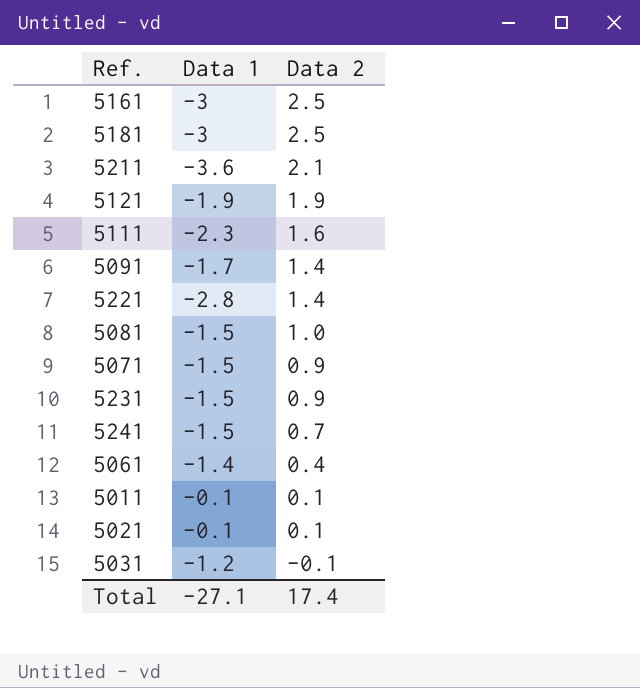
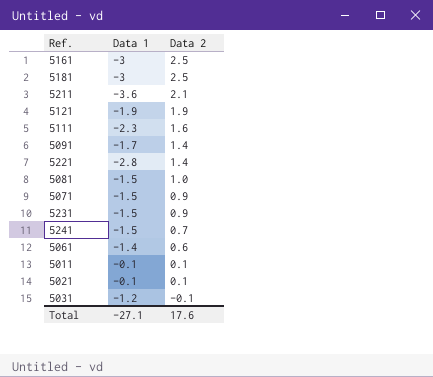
5061 | Data 2: 0.4 -> 0.6
Total | Data 2: 17.4 -> 17.6

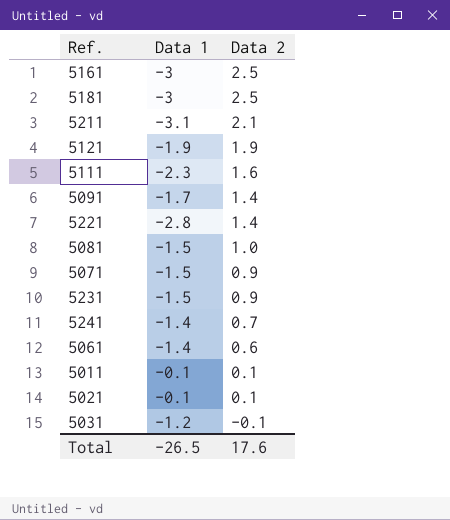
5211 | Data 1: -3.6 -> -3.1
5241 | Data 1: -1.5 -> -1.4
Total | Data 1: -27.1 -> -26.5

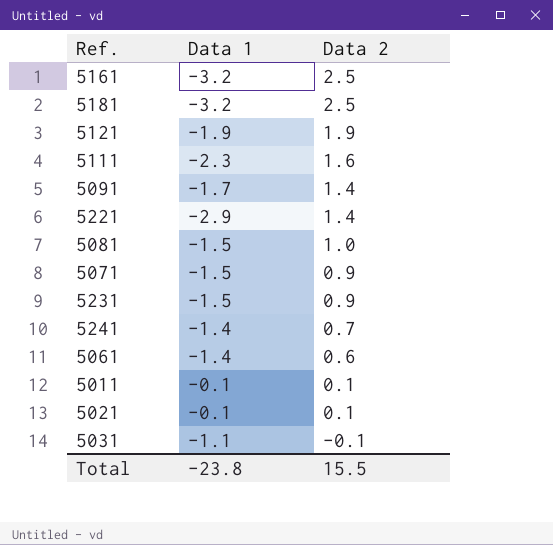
row 5211: -3.1 | 2.1 -> none
5161 | Data 1: -3 -> -3.2
5181 | Data 1: -3 -> -3.2
5221 | Data 1: -2.8 -> -2.9
5031 | Data 1: -1.2 -> -1.1
Total | Data 1: -26.5 -> -23.8
Total | Data 2: 17.6 -> 15.5

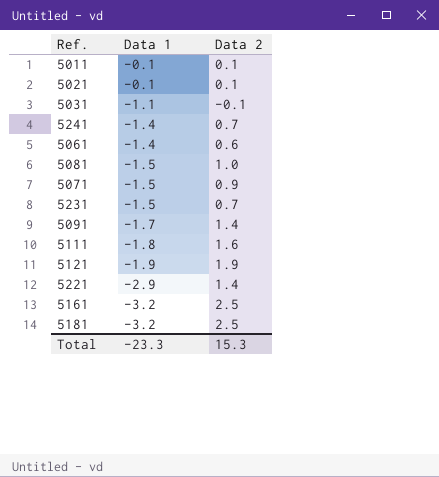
row order: Data 2 descending -> Data 1 descending
5231 | Data 2: 0.9 -> 0.7
5111 | Data 1: -2.3 -> -1.8
Total | Data 1: -23.8 -> -23.3
Total | Data 2: 15.5 -> 15.3

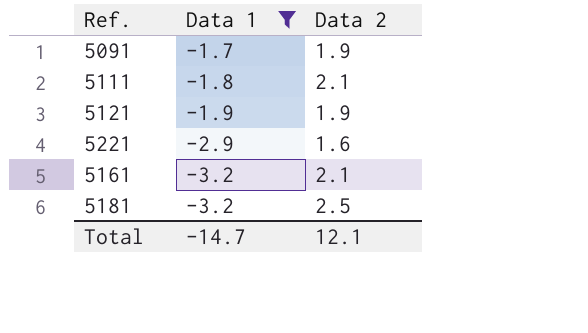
filter: none -> Data 1 <= -1.7
5091 | Data 2: 1.4 -> 1.9
5111 | Data 2: 1.6 -> 2.1
5221 | Data 2: 1.4 -> 1.6
5161 | Data 2: 2.5 -> 2.1
Total | Data 1: -23.3 -> -14.7
Total | Data 2: 15.3 -> 12.1

